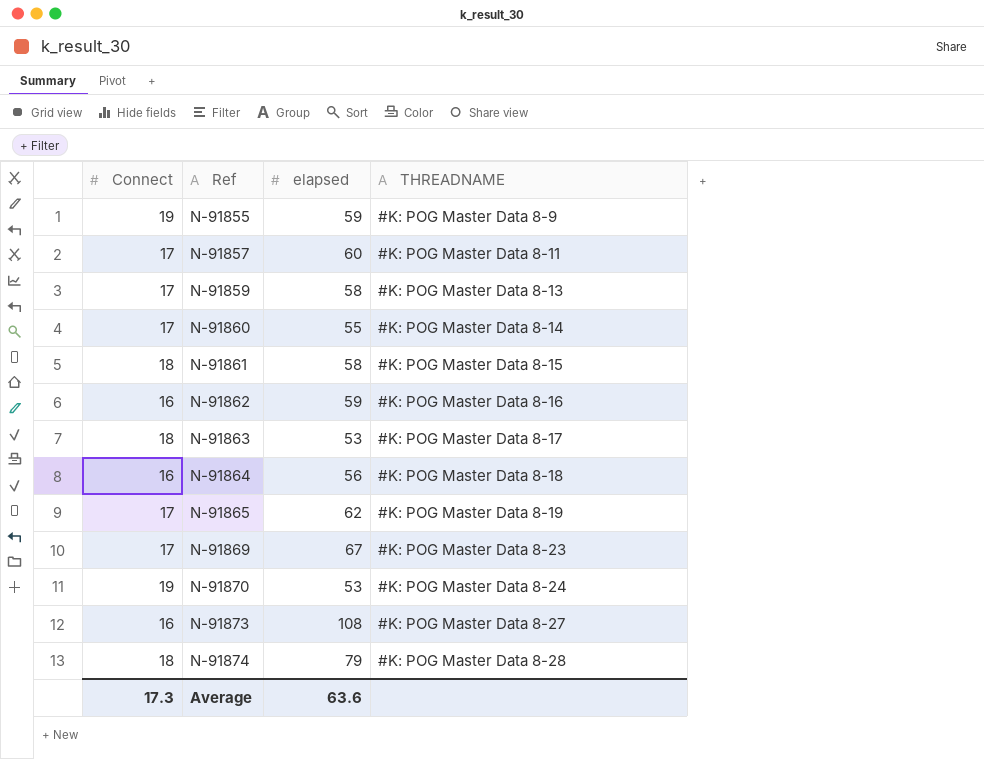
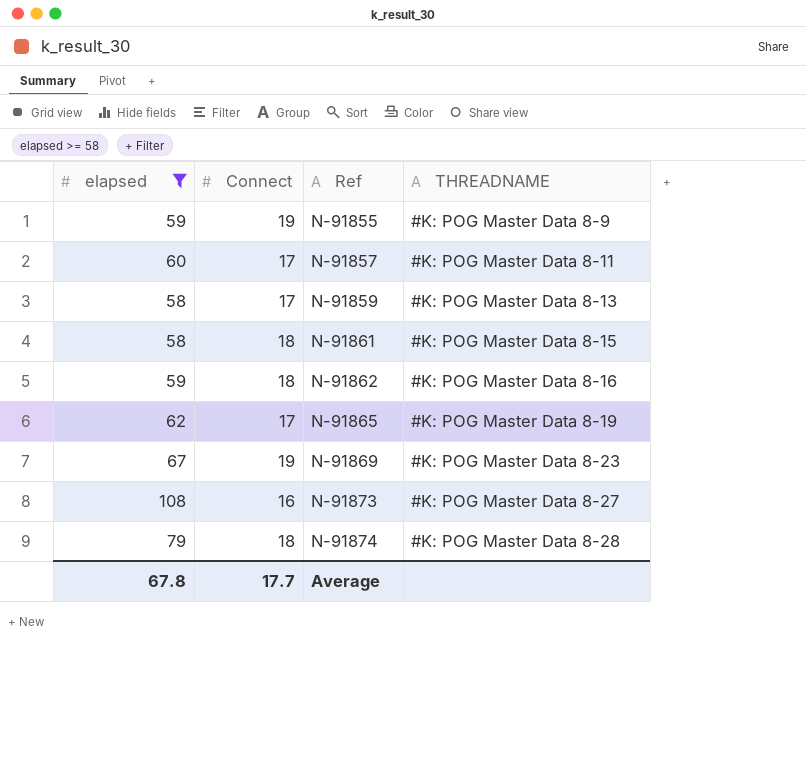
filter: none -> elapsed >= 58
column elapsed | position: 3 -> 1
N-91862 | Connect: 16 -> 18
N-91869 | Connect: 17 -> 19
Average | elapsed: 63.6 -> 67.8
Average | Connect: 17.3 -> 17.7

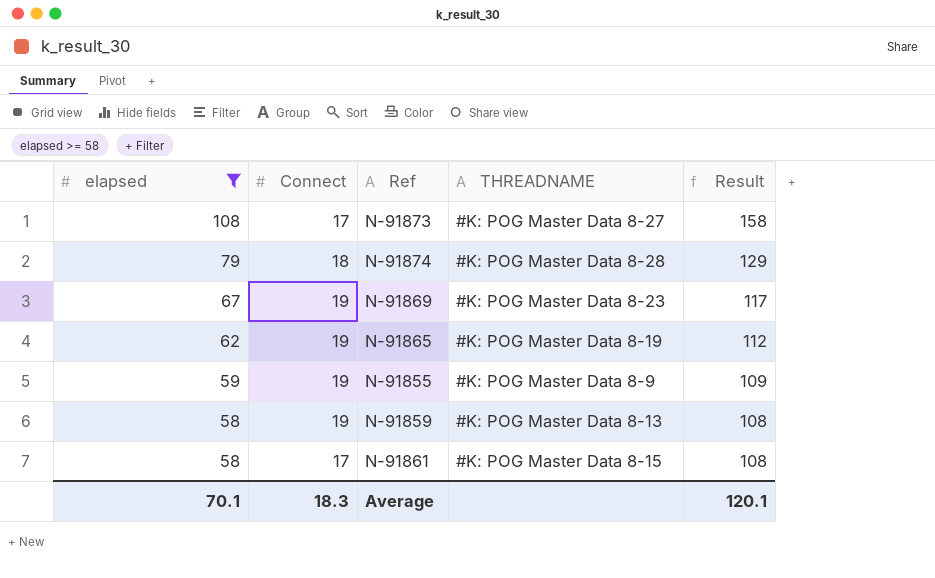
row order: Ref ascending -> elapsed descending
column Result | formula: none -> [elapsed] + 50
row N-91857: 60 | 17 | #K: POG Master Data 8-11 -> none
row N-91862: 59 | 18 | #K: POG Master Data 8-16 -> none
N-91873 | Connect: 16 -> 17
N-91865 | Connect: 17 -> 19
N-91859 | Connect: 17 -> 19
N-91861 | Connect: 18 -> 17
Average | elapsed: 67.8 -> 70.1
Average | Connect: 17.7 -> 18.3

